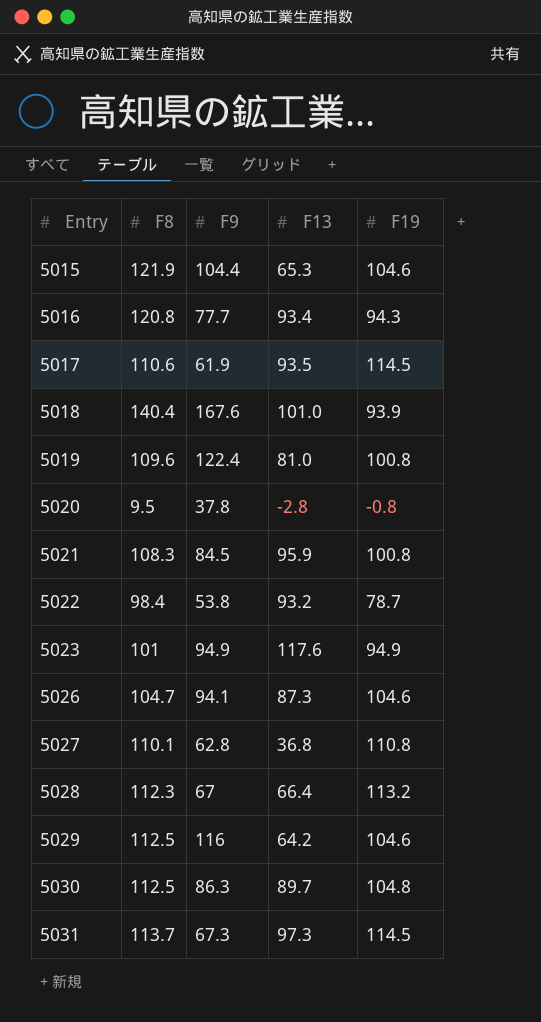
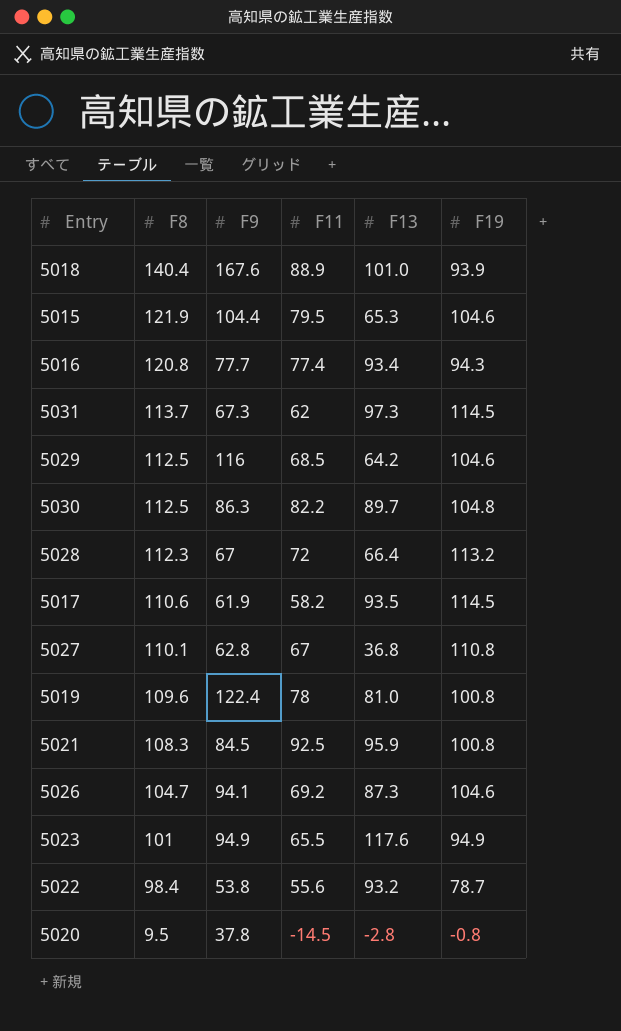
row order: Entry ascending -> F8 descending
column F11 | position: none -> 4

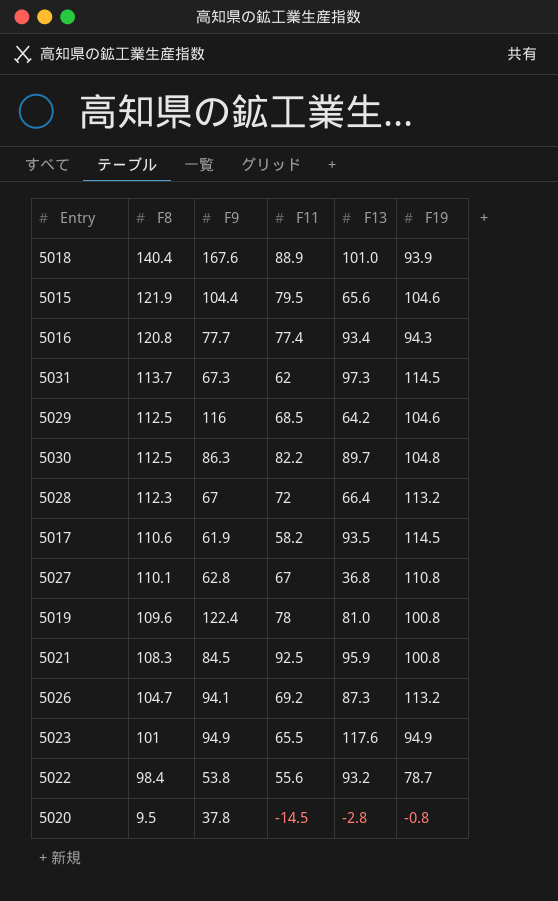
5015 | F13: 65.3 -> 65.6
5026 | F19: 104.6 -> 113.2

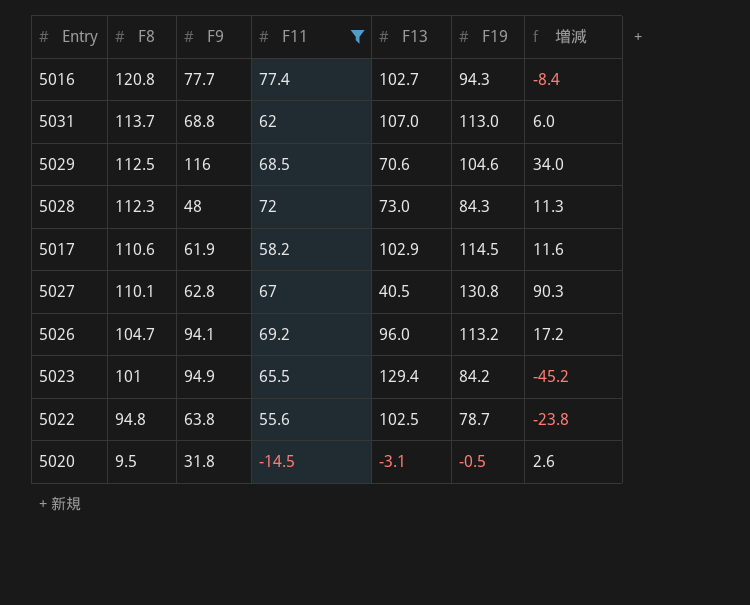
filter: none -> F11 <= 77.4
column 増減 | formula: none -> [F19] - [F13]
5016 | F13: 93.4 -> 102.7
5031 | F9: 67.3 -> 68.8
5031 | F13: 97.3 -> 107.0
5031 | F19: 114.5 -> 113.0
5029 | F13: 64.2 -> 70.6
5028 | F9: 67 -> 48
5028 | F13: 66.4 -> 73.0
5028 | F19: 113.2 -> 84.3
5017 | F13: 93.5 -> 102.9
5027 | F13: 36.8 -> 40.5
5027 | F19: 110.8 -> 130.8
5026 | F13: 87.3 -> 96.0
5023 | F13: 117.6 -> 129.4
5023 | F19: 94.9 -> 84.2
5022 | F8: 98.4 -> 94.8
5022 | F9: 53.8 -> 63.8
5022 | F13: 93.2 -> 102.5
5020 | F9: 37.8 -> 31.8
5020 | F13: -2.8 -> -3.1
5020 | F19: -0.8 -> -0.5

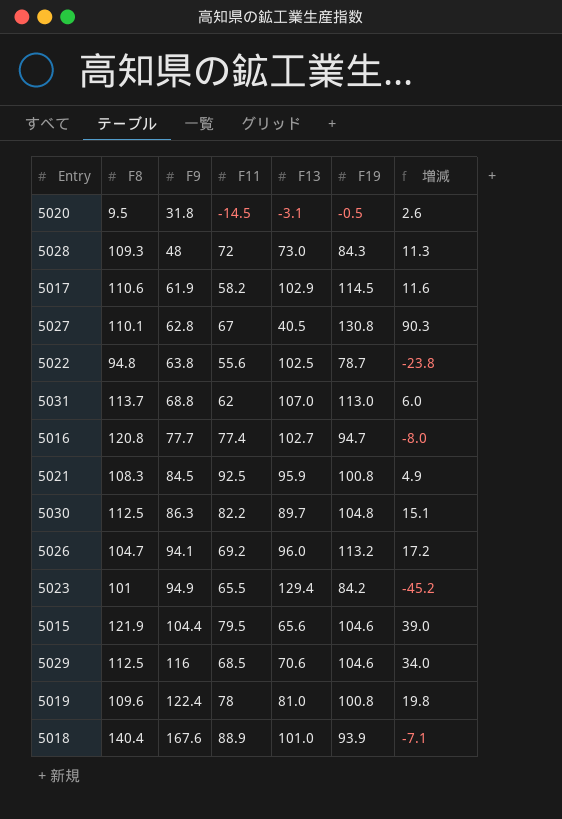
filter: F11 <= 77.4 -> none
row order: F8 descending -> F9 ascending
5028 | F8: 112.3 -> 109.3
5016 | F19: 94.3 -> 94.7
5016 | 増減: -8.4 -> -8.0

